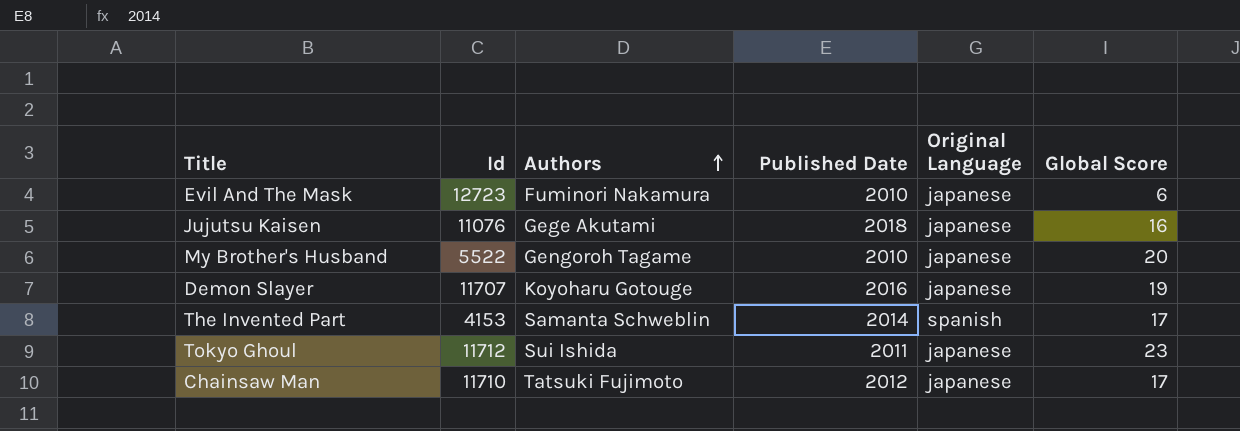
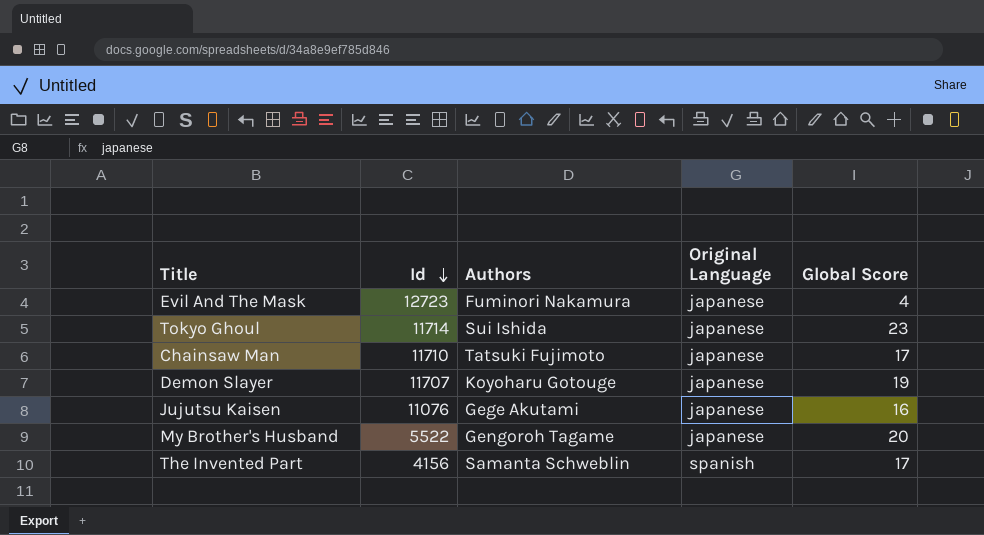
row order: Authors ascending -> Id descending
column Published Date | position: 4 -> none
Evil And The Mask | Global Score: 6 -> 4
Tokyo Ghoul | Id: 11712 -> 11714
The Invented Part | Id: 4153 -> 4156

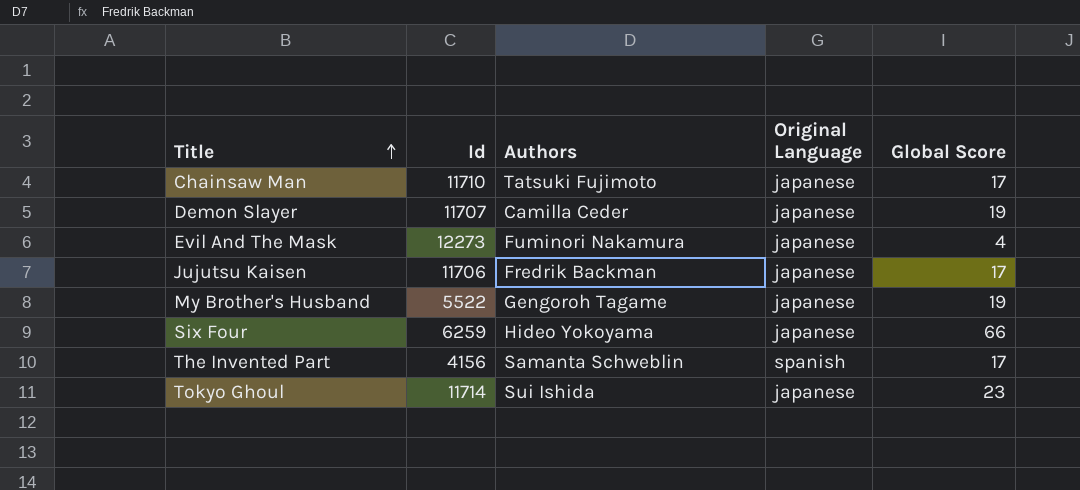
row order: Id descending -> Title ascending
Demon Slayer | Authors: Koyoharu Gotouge -> Camilla Ceder
Evil And The Mask | Id: 12723 -> 12273
Jujutsu Kaisen | Id: 11076 -> 11706
Jujutsu Kaisen | Authors: Gege Akutami -> Fredrik Backman
Jujutsu Kaisen | Global Score: 16 -> 17
My Brother's Husband | Global Score: 20 -> 19
row Six Four: none -> 6259 | Hideo Yokoyama | japanese | 66

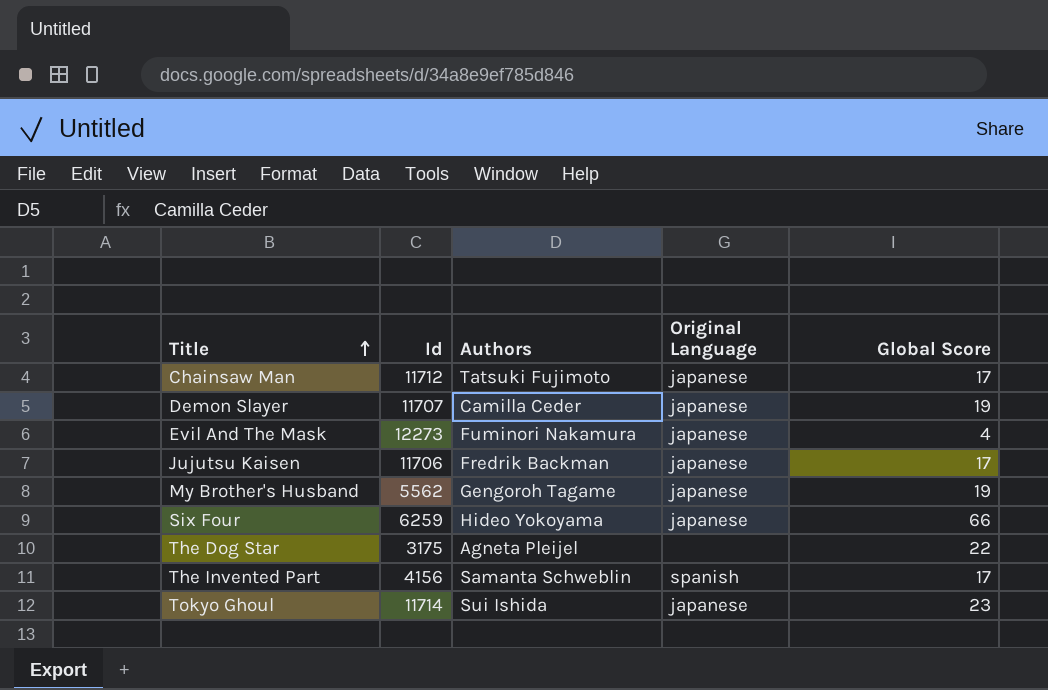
Chainsaw Man | Id: 11710 -> 11712
My Brother's Husband | Id: 5522 -> 5562
row The Dog Star: none -> 3175 | Agneta Pleijel | none | 22

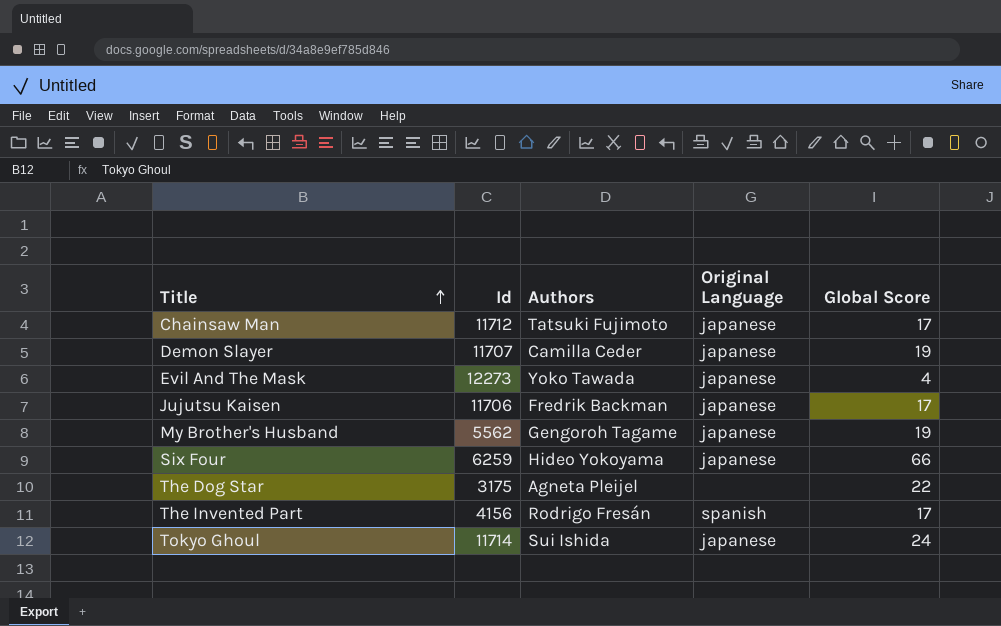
Evil And The Mask | Authors: Fuminori Nakamura -> Yoko Tawada
The Invented Part | Authors: Samanta Schweblin -> Rodrigo Fresán
Tokyo Ghoul | Global Score: 23 -> 24

